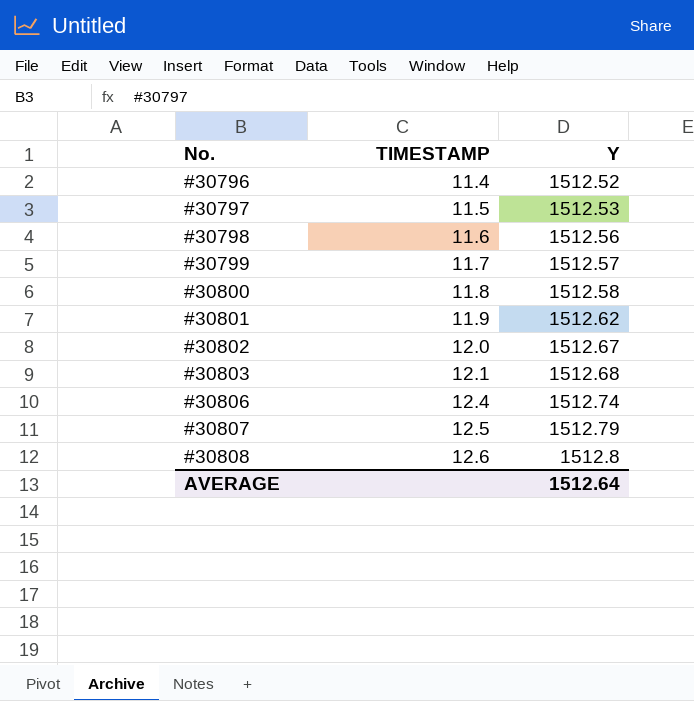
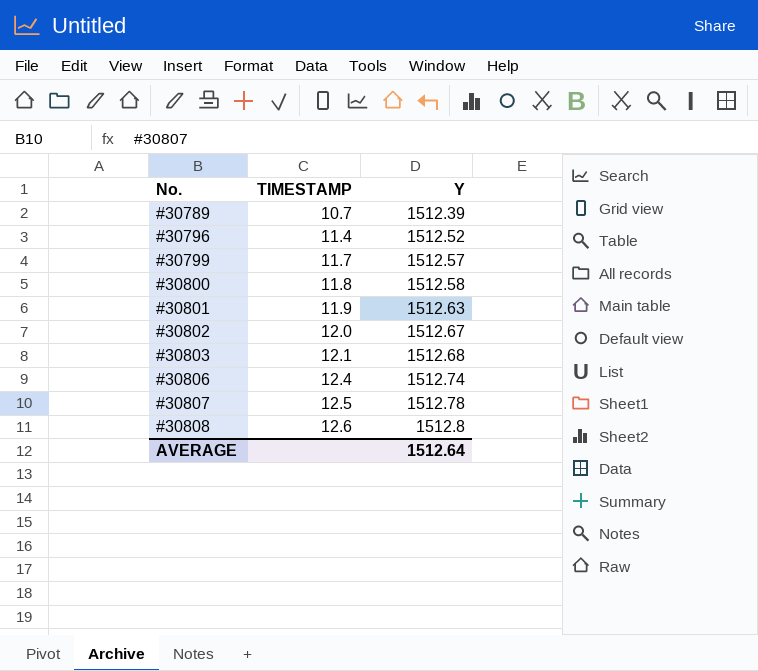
row #30797: 11.5 | 1512.53 -> none
row #30798: 11.6 | 1512.56 -> none
row #30789: none -> 10.7 | 1512.39
#30801 | Y: 1512.62 -> 1512.63
#30807 | Y: 1512.79 -> 1512.78

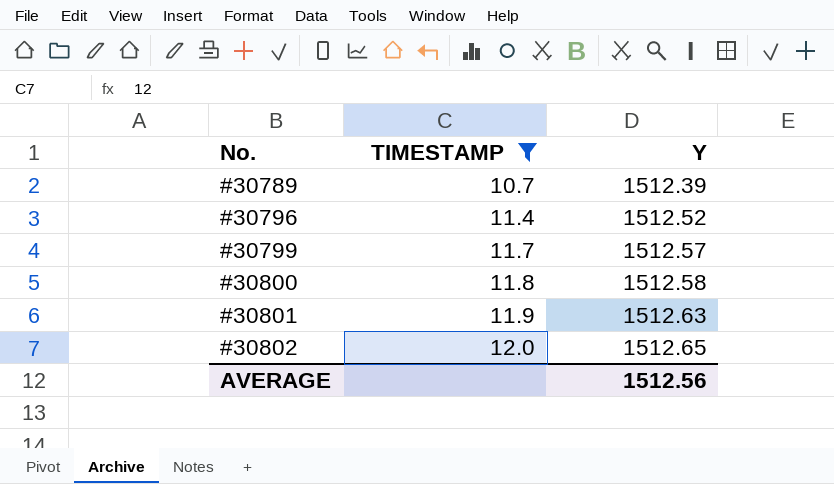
filter: none -> TIMESTAMP <= 12.0
#30802 | Y: 1512.67 -> 1512.65
AVERAGE | Y: 1512.64 -> 1512.56

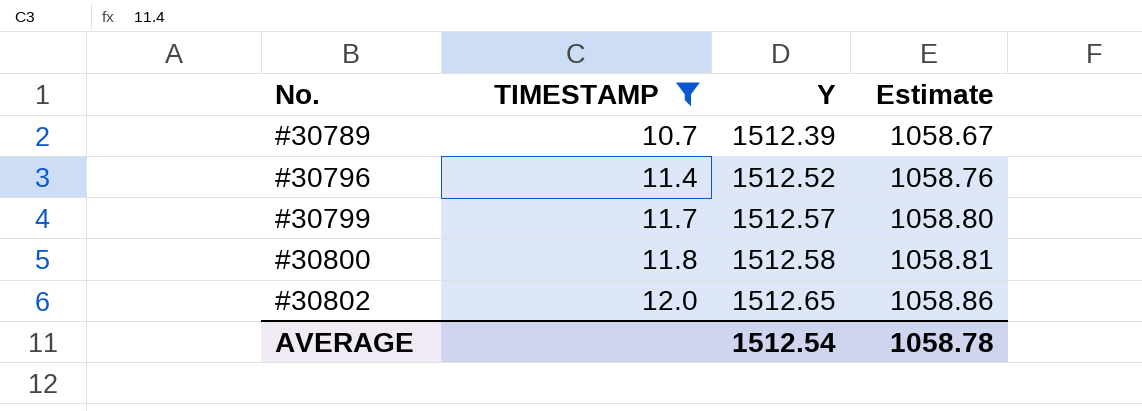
column Estimate | formula: none -> [Y] * 0.7
row #30801: 11.9 | 1512.63 -> none
AVERAGE | Y: 1512.56 -> 1512.54

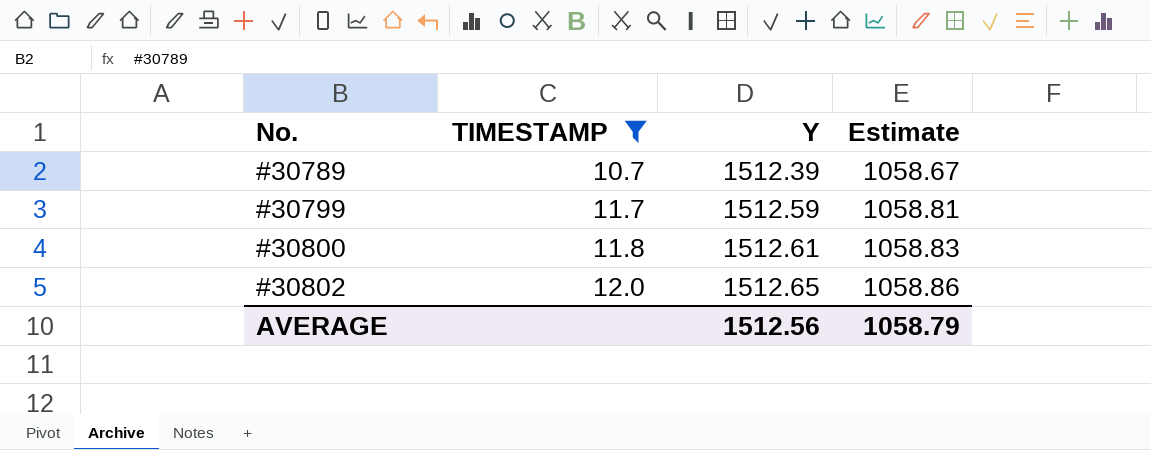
row #30796: 11.4 | 1512.52 | 1058.76 -> none
#30799 | Y: 1512.57 -> 1512.59
#30799 | Estimate: 1058.80 -> 1058.81
#30800 | Y: 1512.58 -> 1512.61
#30800 | Estimate: 1058.81 -> 1058.83
AVERAGE | Y: 1512.54 -> 1512.56
AVERAGE | Estimate: 1058.78 -> 1058.79

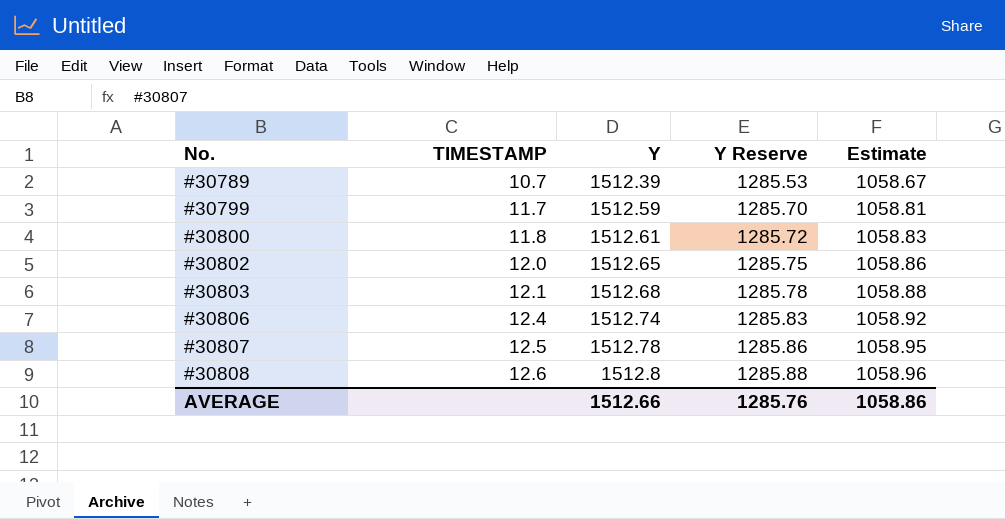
filter: TIMESTAMP <= 12.0 -> none
column Y Reserve | formula: none -> [Y] * 0.85
AVERAGE | Y: 1512.56 -> 1512.66
AVERAGE | Estimate: 1058.79 -> 1058.86

